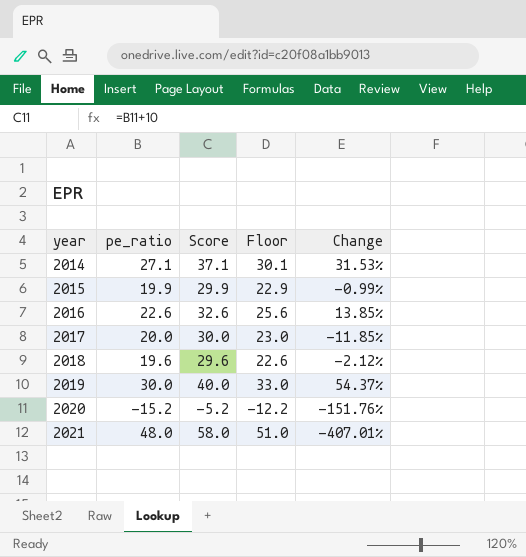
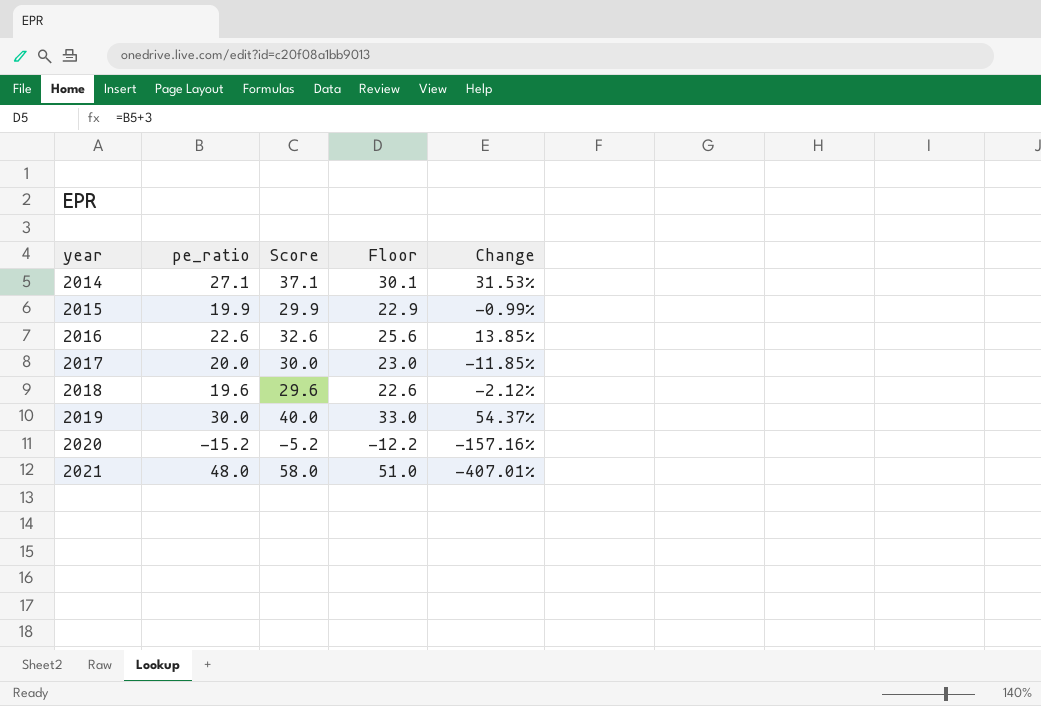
2020 | Change: -151.76% -> -157.16%

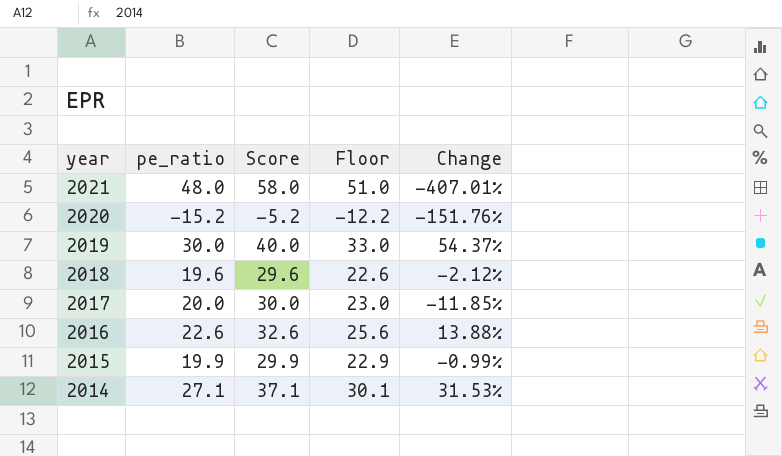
row order: year ascending -> year descending
2020 | Change: -157.16% -> -151.76%
2016 | Change: 13.85% -> 13.88%

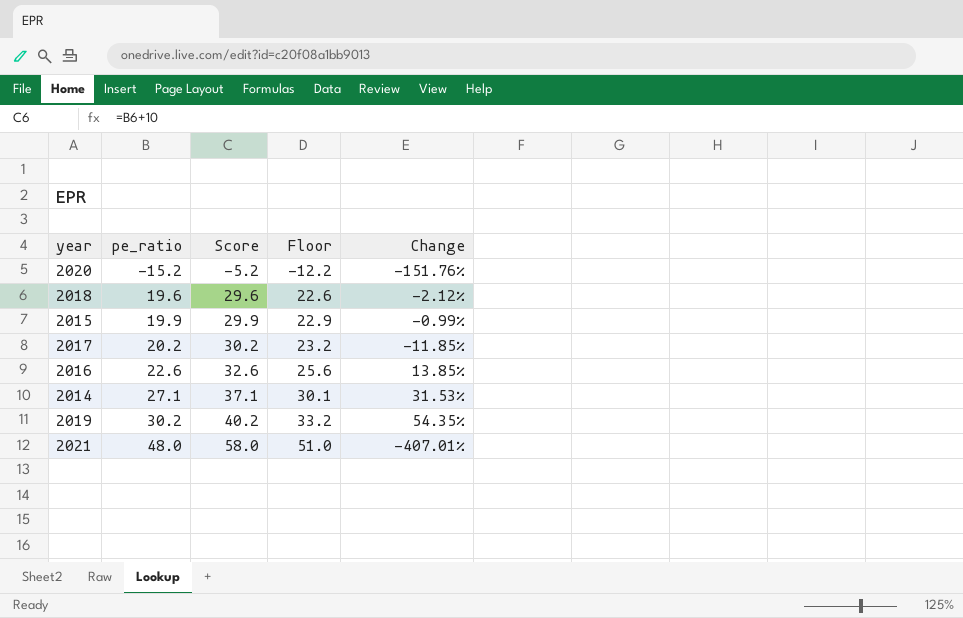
row order: year descending -> pe_ratio ascending
2017 | pe_ratio: 20.0 -> 20.2
2017 | Score: 30.0 -> 30.2
2017 | Floor: 23.0 -> 23.2
2016 | Change: 13.88% -> 13.85%
2019 | pe_ratio: 30.0 -> 30.2
2019 | Score: 40.0 -> 40.2
2019 | Floor: 33.0 -> 33.2
2019 | Change: 54.37% -> 54.35%

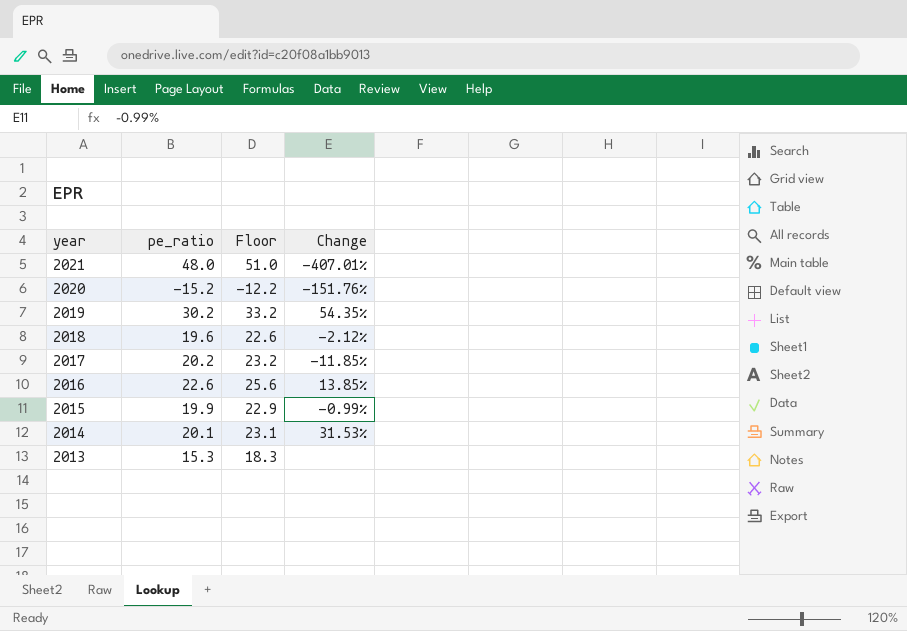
row order: pe_ratio ascending -> year descending
column Score | formula: [pe_ratio] + 10 -> none
2014 | pe_ratio: 27.1 -> 20.1
2014 | Floor: 30.1 -> 23.1
row 2013: none -> 15.3 | 18.3 | none

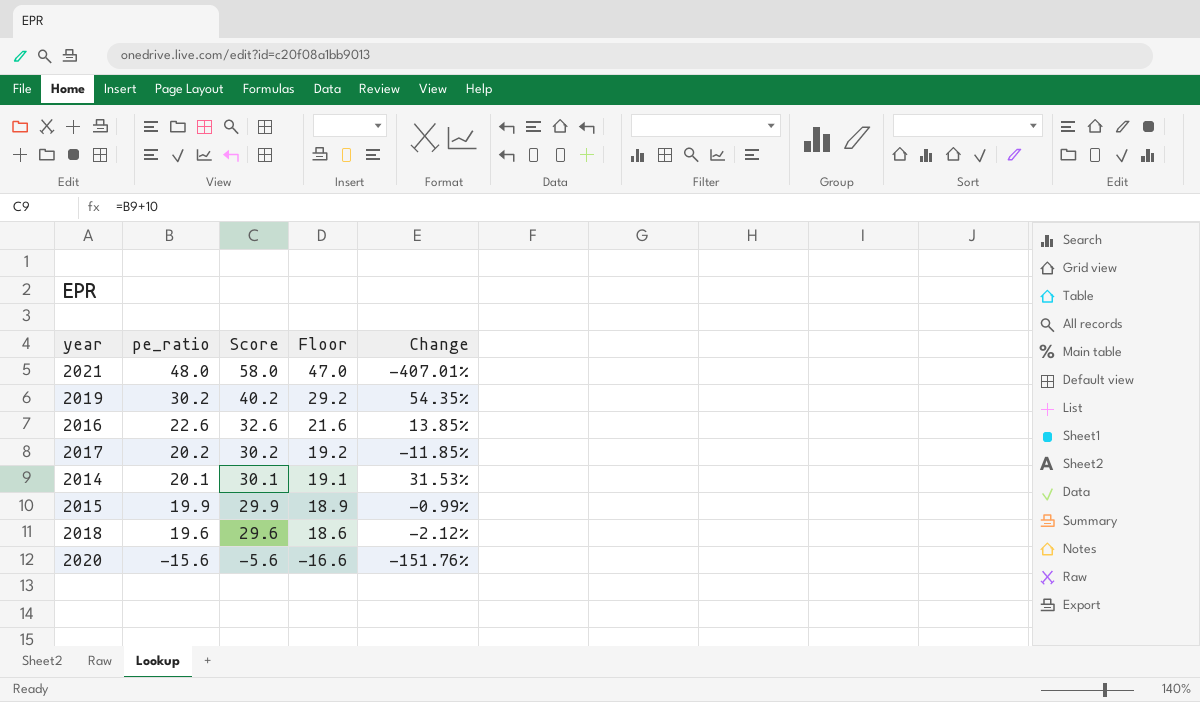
row order: year descending -> pe_ratio descending
column Score | formula: none -> [pe_ratio] + 10
column Floor | formula: [pe_ratio] + 3 -> [pe_ratio] - 1
row 2013: 15.3 | 18.3 | none -> none
2020 | pe_ratio: -15.2 -> -15.6

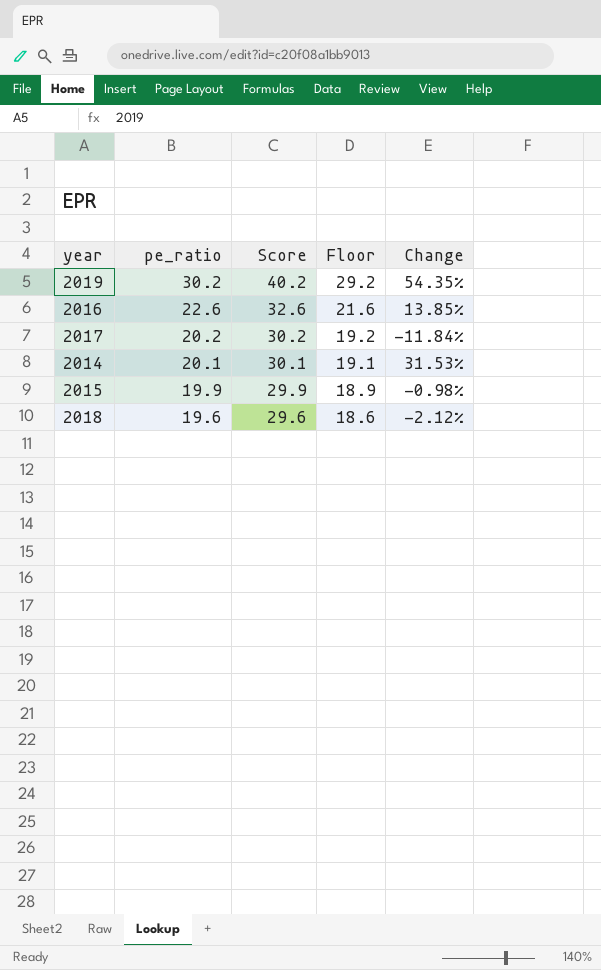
row 2021: 48.0 | 58.0 | 47.0 | -407.01% -> none
row 2020: -15.6 | -5.6 | -16.6 | -151.76% -> none
2017 | Change: -11.85% -> -11.84%
2015 | Change: -0.99% -> -0.98%

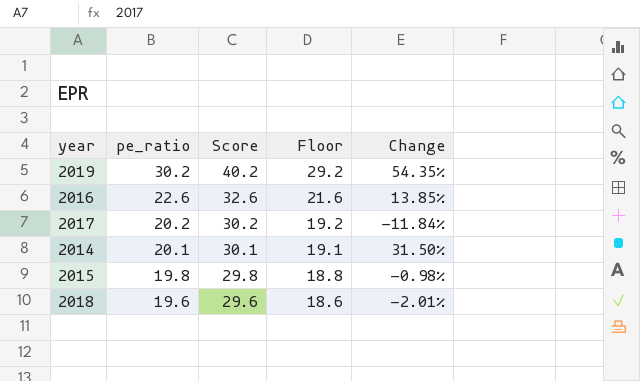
2014 | Change: 31.53% -> 31.50%
2015 | pe_ratio: 19.9 -> 19.8
2015 | Score: 29.9 -> 29.8
2015 | Floor: 18.9 -> 18.8
2018 | Change: -2.12% -> -2.01%

